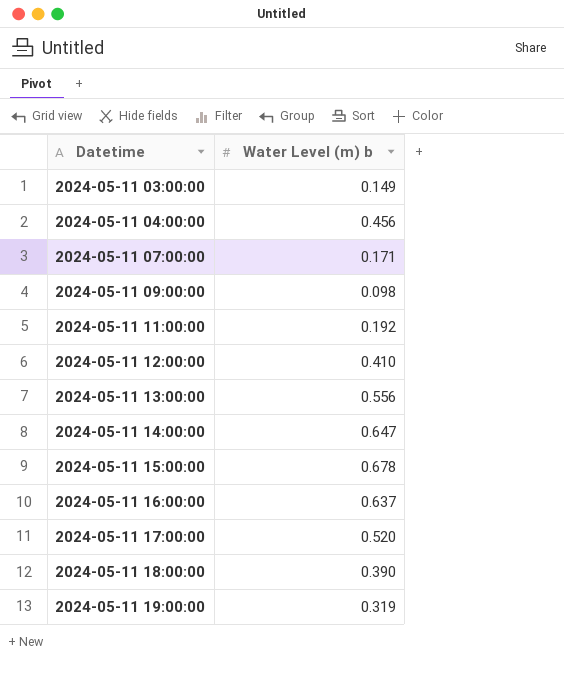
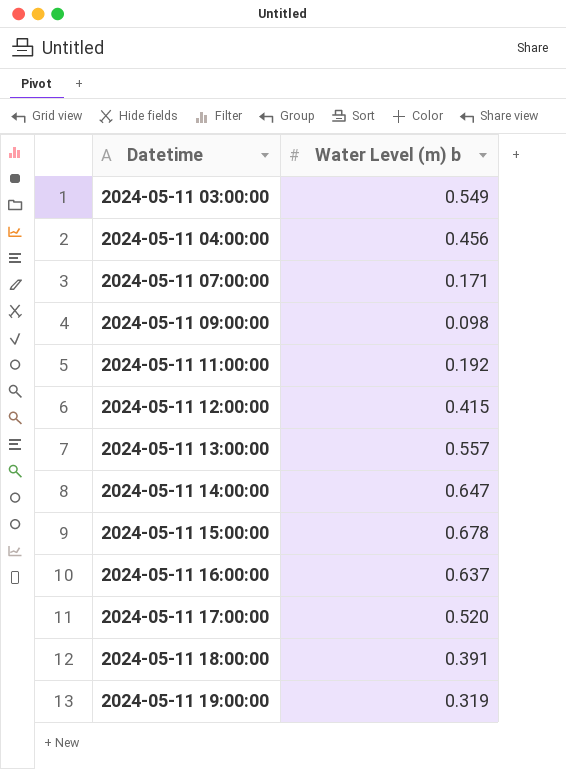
2024-05-11 03:00:00 | Water Level (m) b: 0.149 -> 0.549
2024-05-11 12:00:00 | Water Level (m) b: 0.410 -> 0.415
2024-05-11 13:00:00 | Water Level (m) b: 0.556 -> 0.557
2024-05-11 18:00:00 | Water Level (m) b: 0.390 -> 0.391

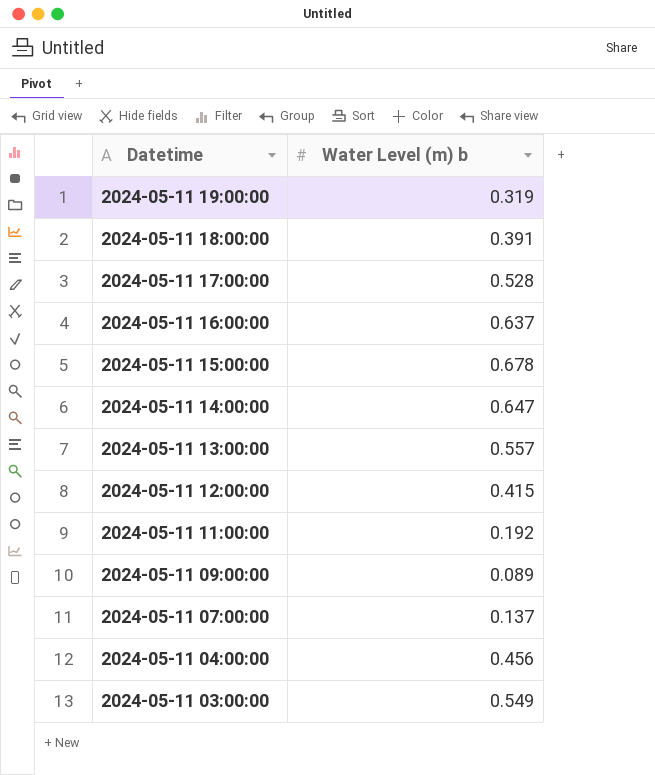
row order: Datetime ascending -> Datetime descending
2024-05-11 17:00:00 | Water Level (m) b: 0.520 -> 0.528
2024-05-11 09:00:00 | Water Level (m) b: 0.098 -> 0.089
2024-05-11 07:00:00 | Water Level (m) b: 0.171 -> 0.137

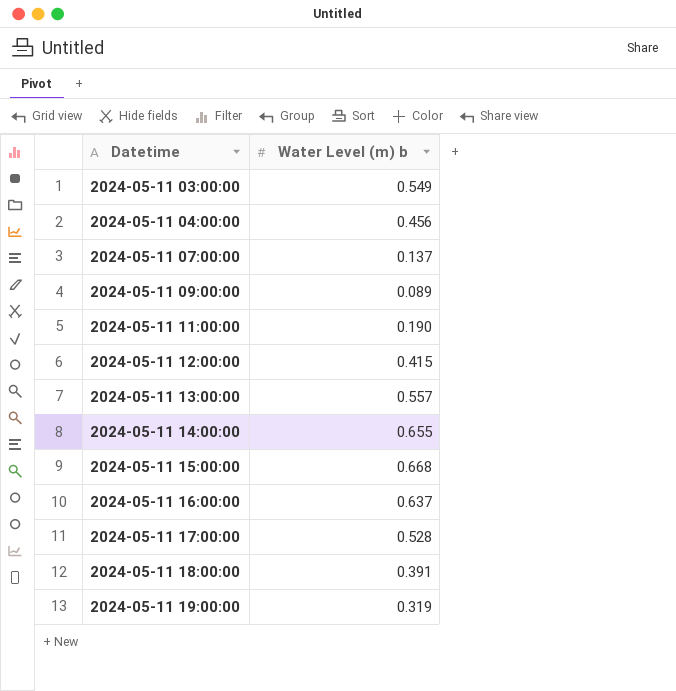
row order: Datetime descending -> Datetime ascending
2024-05-11 11:00:00 | Water Level (m) b: 0.192 -> 0.190
2024-05-11 14:00:00 | Water Level (m) b: 0.647 -> 0.655
2024-05-11 15:00:00 | Water Level (m) b: 0.678 -> 0.668

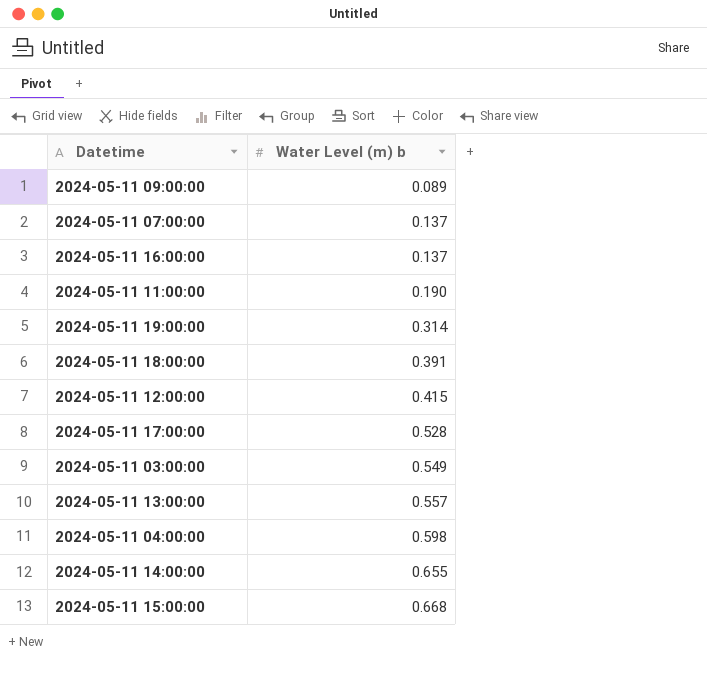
row order: Datetime ascending -> Water Level (m) b ascending
2024-05-11 16:00:00 | Water Level (m) b: 0.637 -> 0.137
2024-05-11 19:00:00 | Water Level (m) b: 0.319 -> 0.314
2024-05-11 04:00:00 | Water Level (m) b: 0.456 -> 0.598

